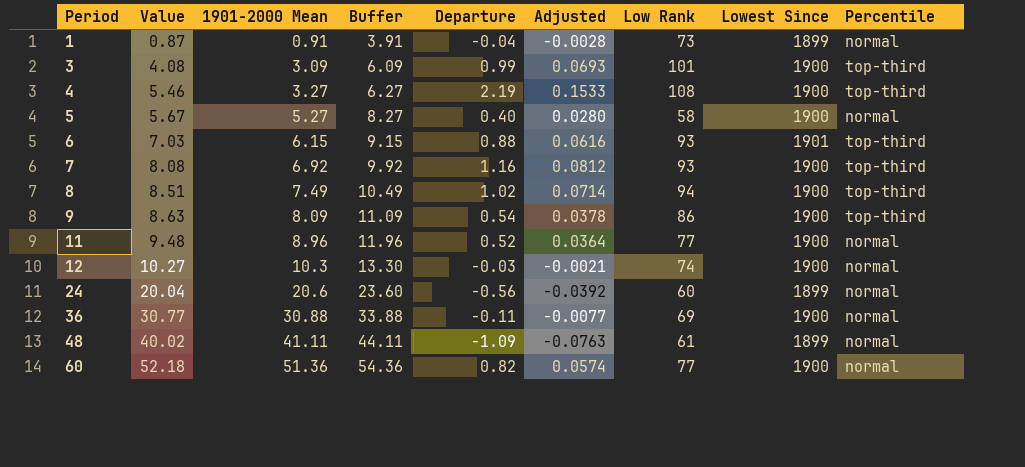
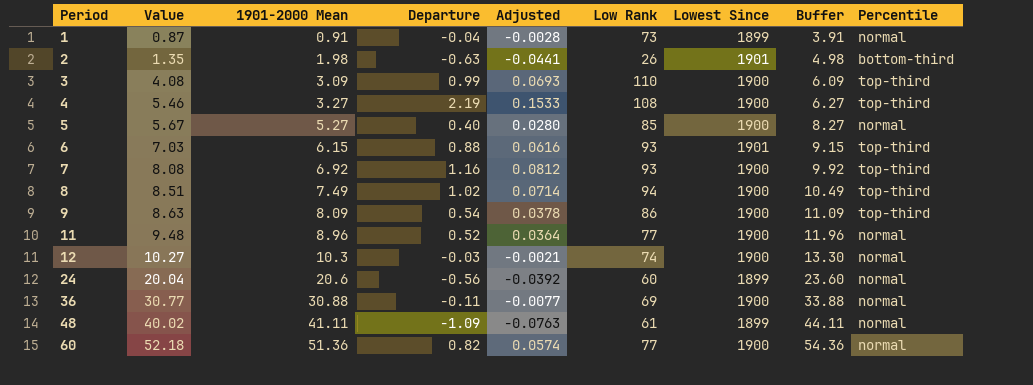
column Buffer | position: 4 -> 8
row 2: none -> 1.35 | 1.98 | -0.63 | -0.0441 | 26 | 1901 | 4.98 | bottom-third
3 | Low Rank: 101 -> 110
5 | Low Rank: 58 -> 85

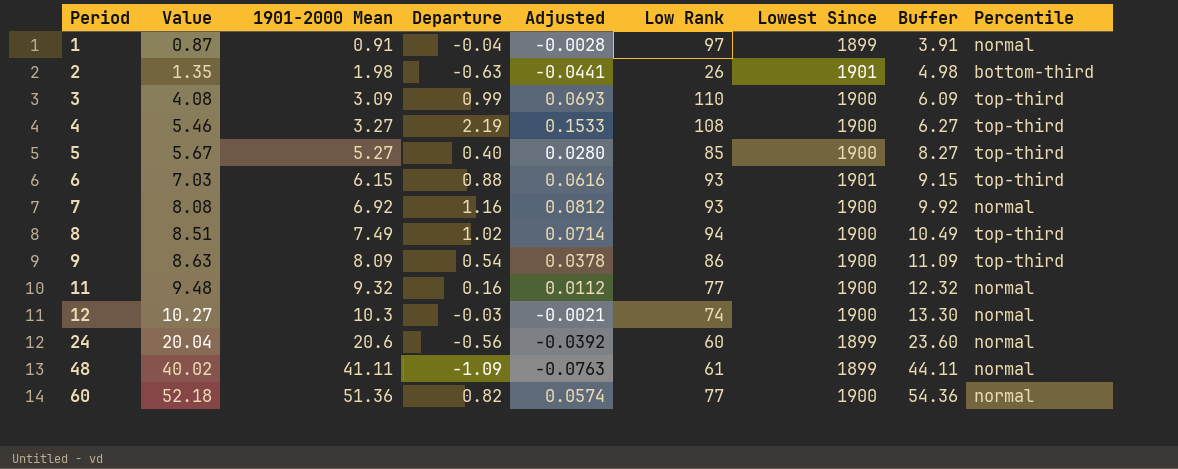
row 36: 30.77 | 30.88 | -0.11 | -0.0077 | 69 | 1900 | 33.88 | normal -> none
1 | Low Rank: 73 -> 97
5 | Percentile: normal -> top-third
7 | Percentile: top-third -> normal
11 | 1901-2000 Mean: 8.96 -> 9.32
11 | Departure: 0.52 -> 0.16
11 | Adjusted: 0.0364 -> 0.0112
11 | Buffer: 11.96 -> 12.32

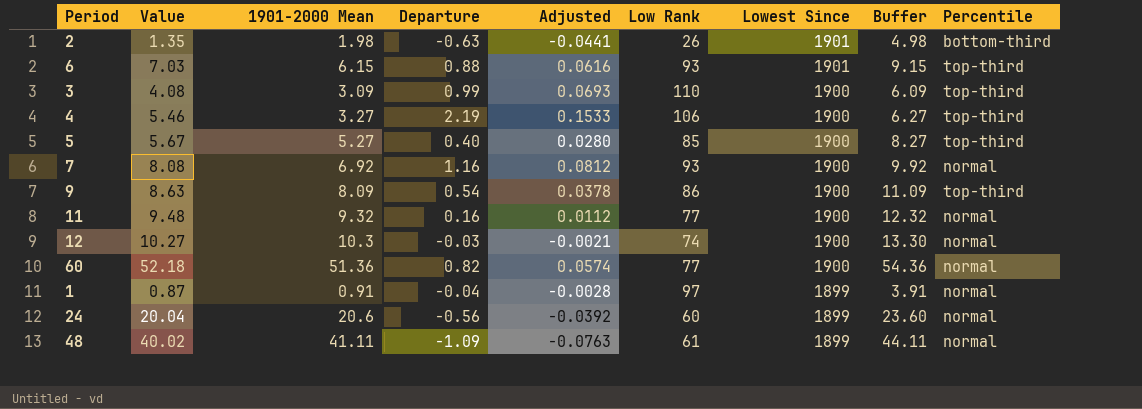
row order: Period ascending -> Lowest Since descending
row 8: 8.51 | 7.49 | 1.02 | 0.0714 | 94 | 1900 | 10.49 | top-third -> none
4 | Low Rank: 108 -> 106

